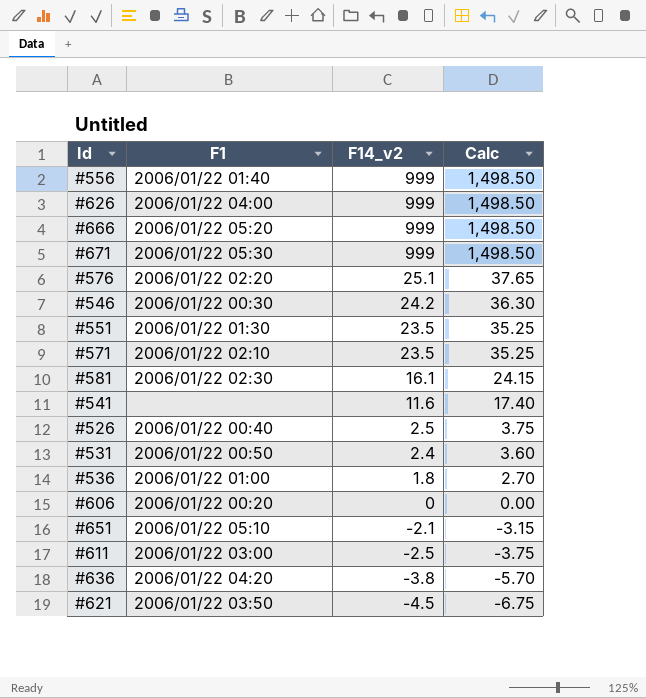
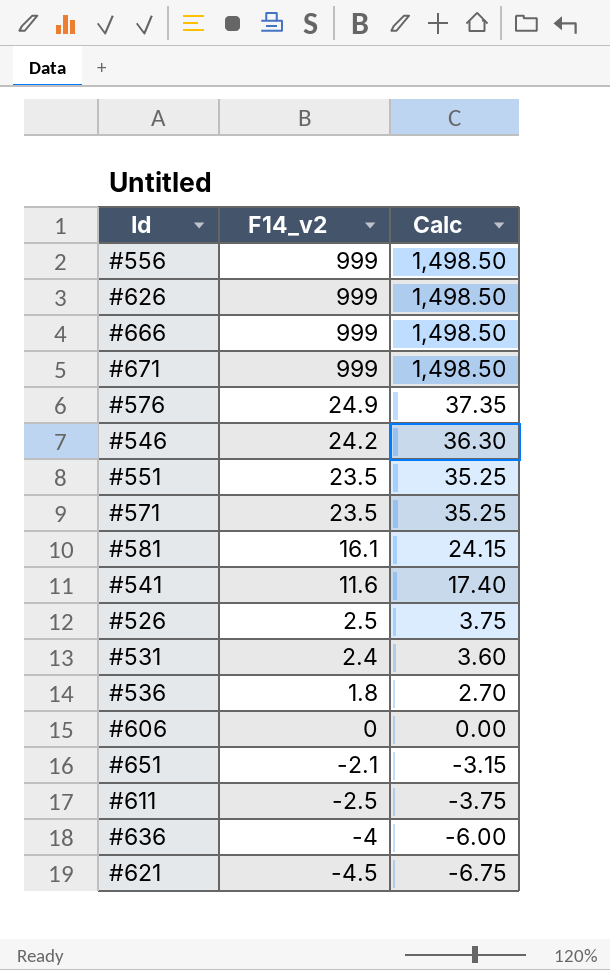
column F1 | position: 2 -> none
#576 | F14_v2: 25.1 -> 24.9
#576 | Calc: 37.65 -> 37.35
#636 | F14_v2: -3.8 -> -4
#636 | Calc: -5.70 -> -6.00

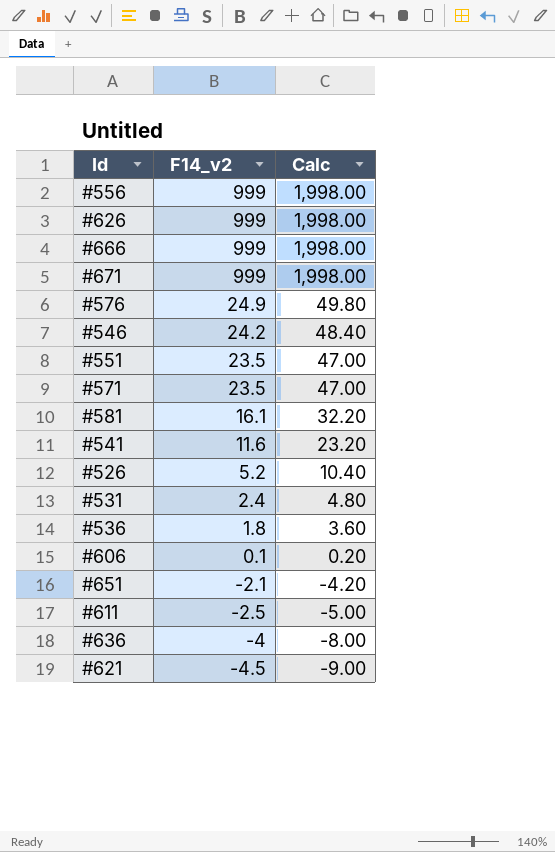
column Calc | formula: [F14_v2] * 1.5 -> [F14_v2] * 2
#526 | F14_v2: 2.5 -> 5.2
#606 | F14_v2: 0 -> 0.1

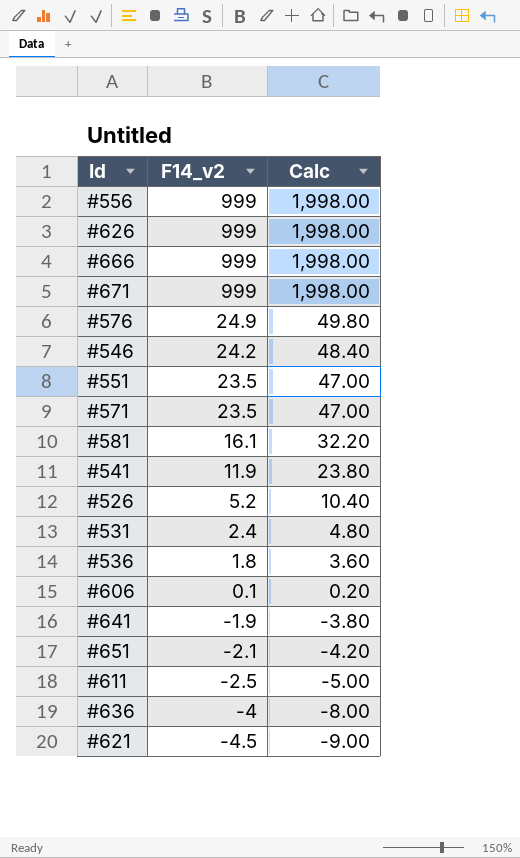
#541 | F14_v2: 11.6 -> 11.9
#541 | Calc: 23.20 -> 23.80
row #641: none -> -1.9 | -3.80

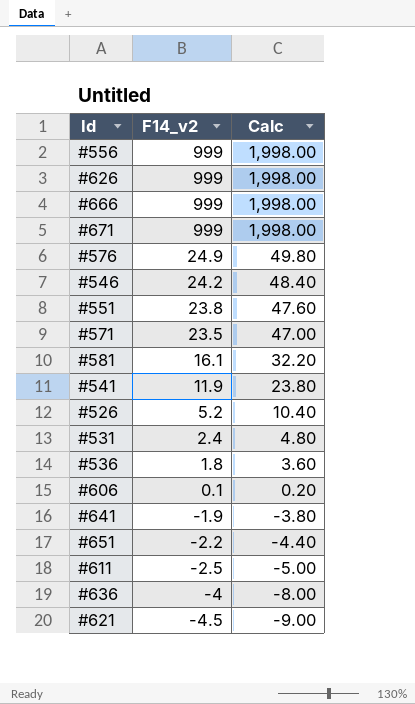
#551 | F14_v2: 23.5 -> 23.8
#551 | Calc: 47.00 -> 47.60
#651 | F14_v2: -2.1 -> -2.2
#651 | Calc: -4.20 -> -4.40

